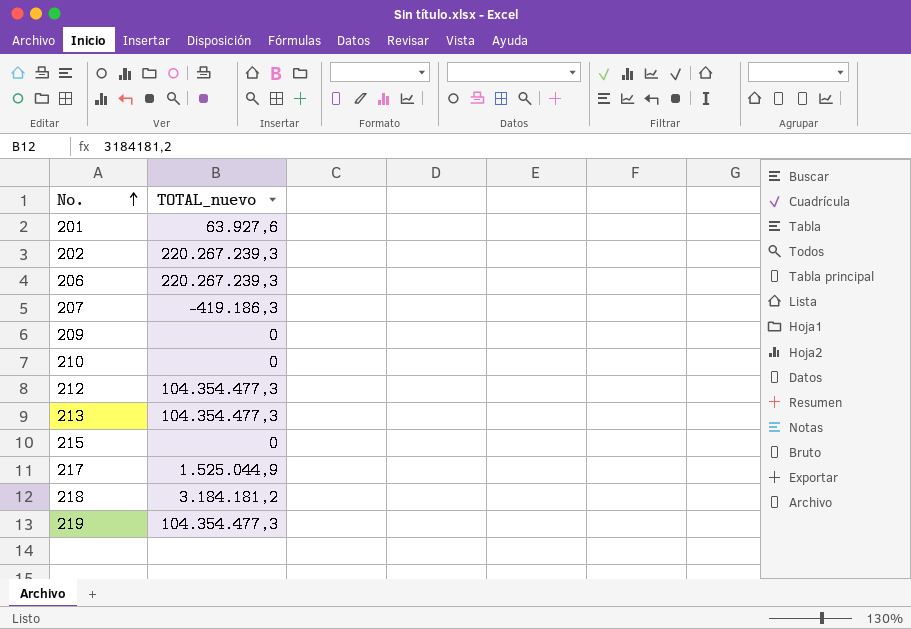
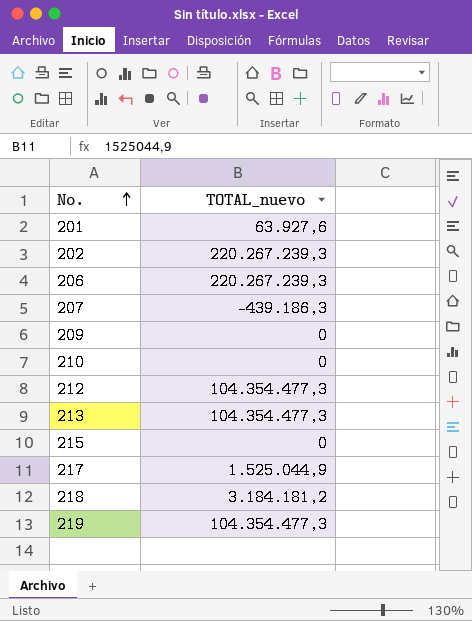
207 | TOTAL_nuevo: -419.186,3 -> -439.186,3

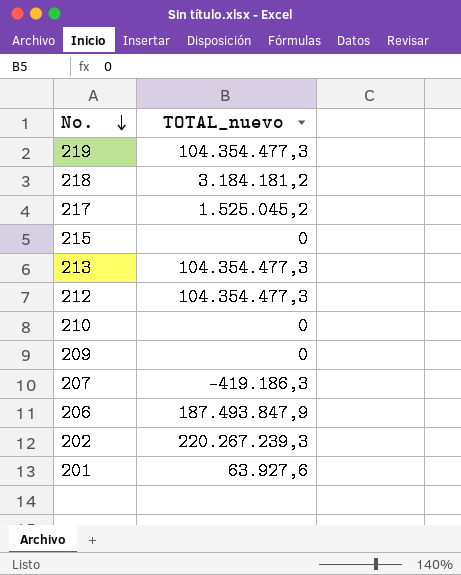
row order: No. ascending -> No. descending
217 | TOTAL_nuevo: 1.525.044,9 -> 1.525.045,2
207 | TOTAL_nuevo: -439.186,3 -> -419.186,3
206 | TOTAL_nuevo: 220.267.239,3 -> 187.493.847,9

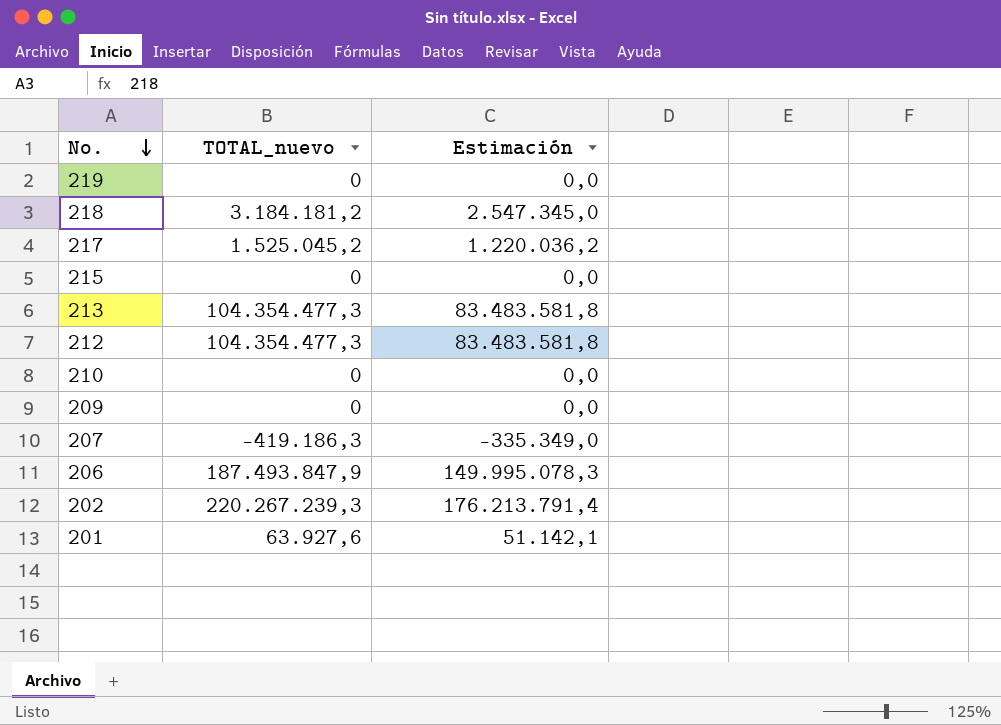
column Estimación | formula: none -> [TOTAL_nuevo] * 0,8
219 | TOTAL_nuevo: 104.354.477,3 -> 0

